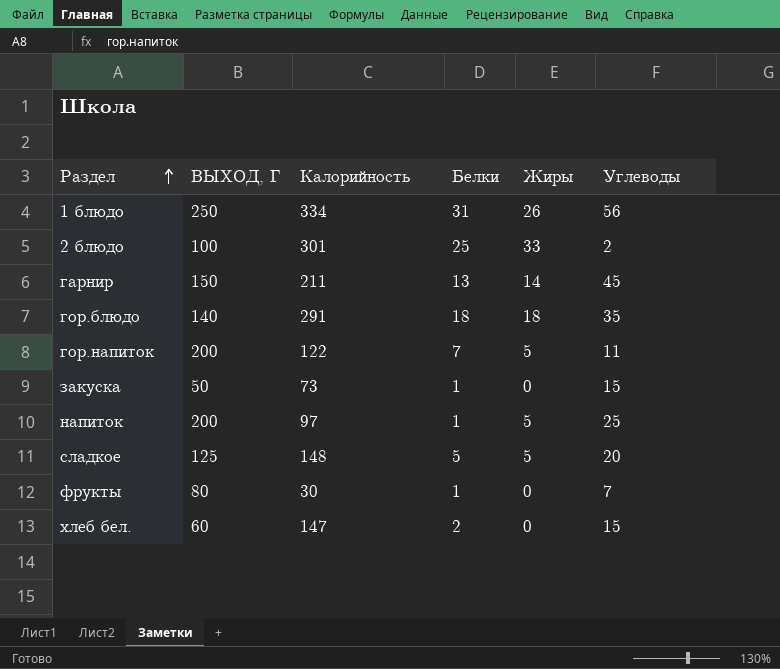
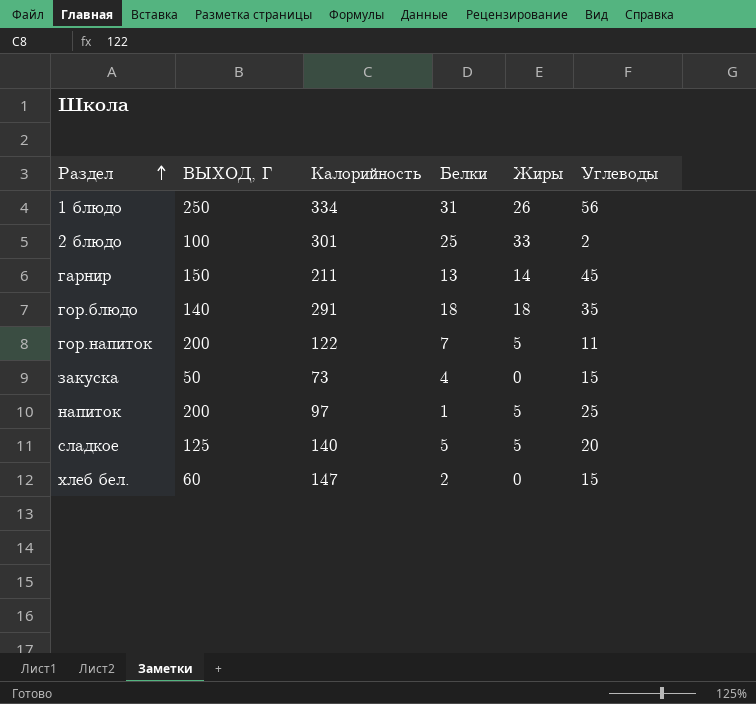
row фрукты: 80 | 30 | 1 | 0 | 7 -> none
закуска | Белки: 1 -> 4
сладкое | Калорийность: 148 -> 140

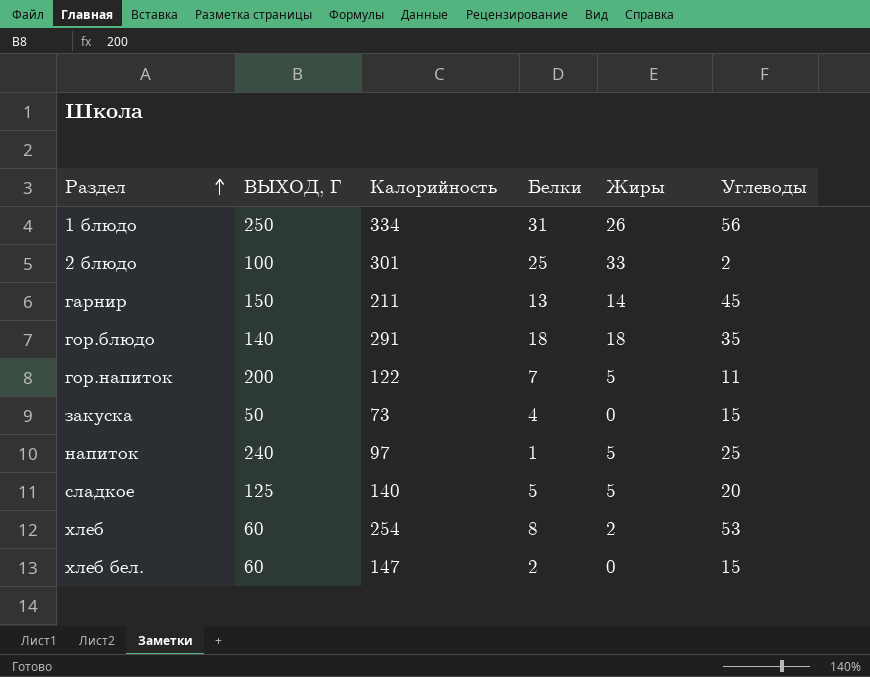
напиток | ВЫХОД, Г: 200 -> 240
row хлеб: none -> 60 | 254 | 8 | 2 | 53

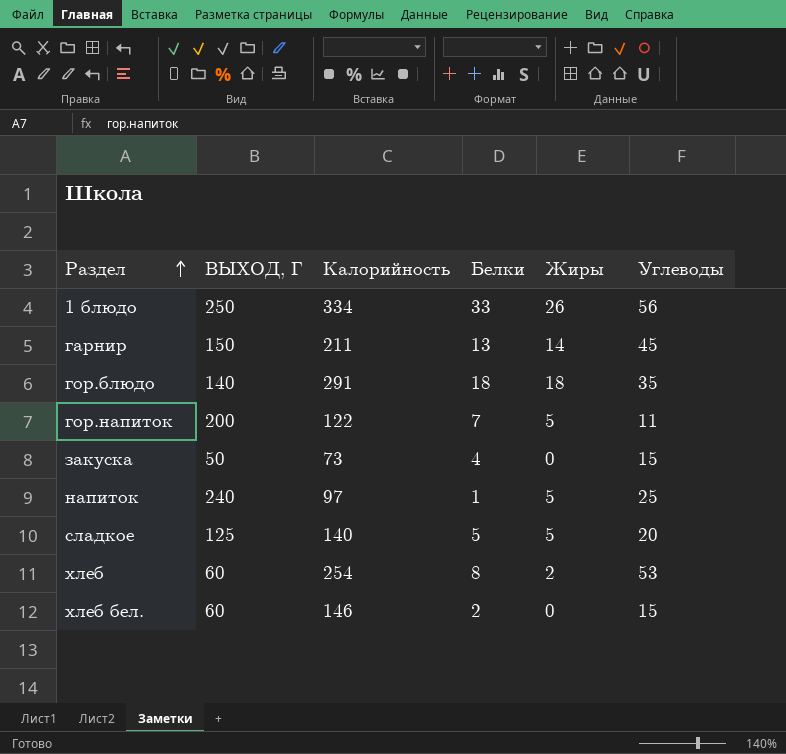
row 2 блюдо: 100 | 301 | 25 | 33 | 2 -> none
1 блюдо | Белки: 31 -> 33
хлеб бел. | Калорийность: 147 -> 146

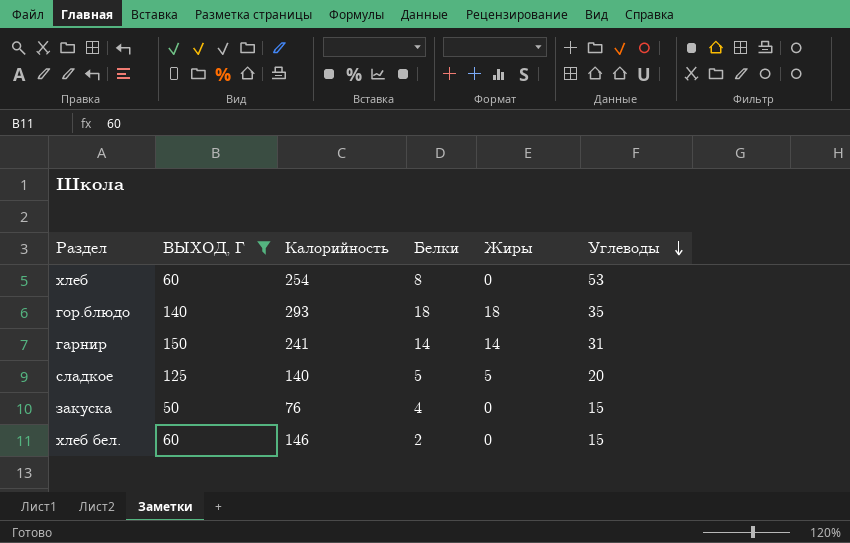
filter: none -> ВЫХОД, Г <= 150
row order: Раздел ascending -> Углеводы descending
хлеб | Жиры: 2 -> 0
гор.блюдо | Калорийность: 291 -> 293
гарнир | Калорийность: 211 -> 241
гарнир | Белки: 13 -> 14
гарнир | Углеводы: 45 -> 31
закуска | Калорийность: 73 -> 76

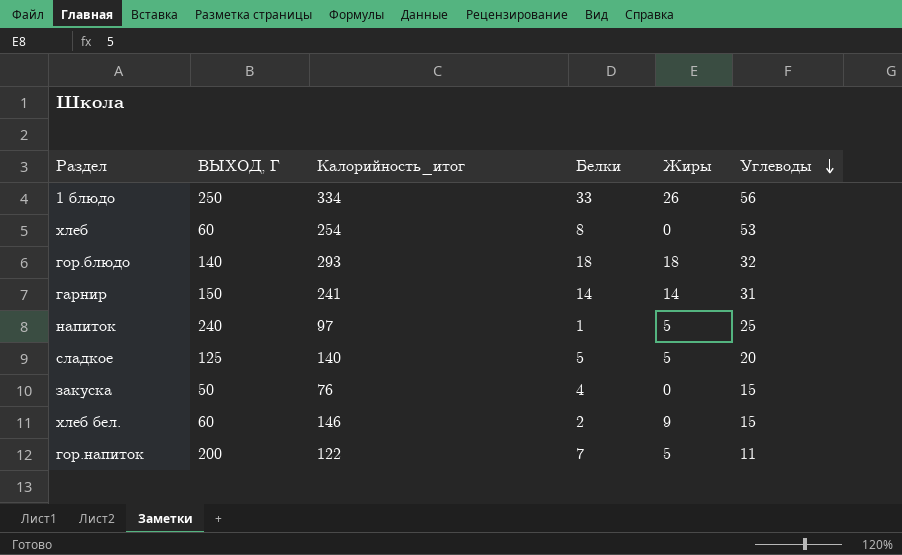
filter: ВЫХОД, Г <= 150 -> none
column name: Калорийность -> Калорийность_итог
гор.блюдо | Углеводы: 35 -> 32
хлеб бел. | Жиры: 0 -> 9

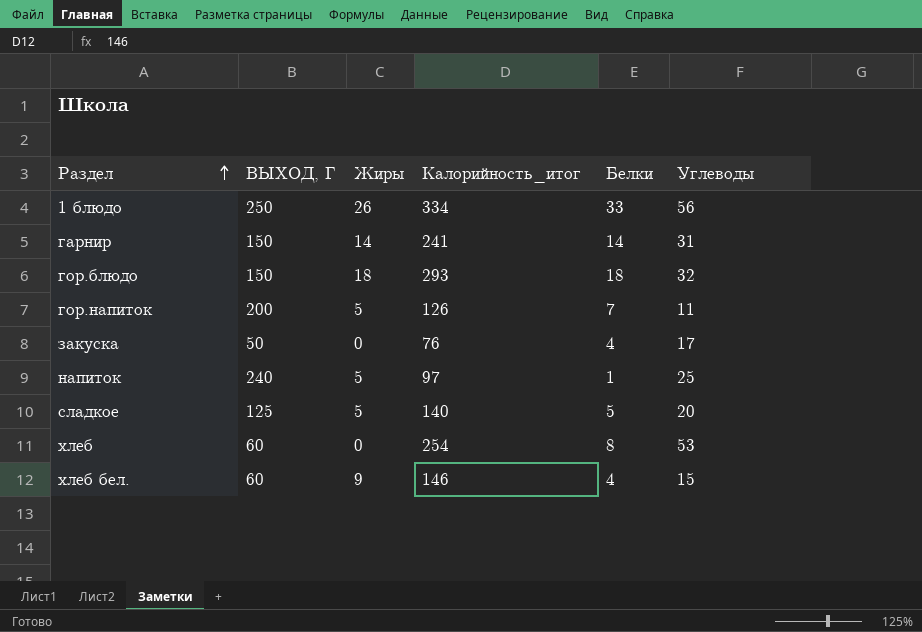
row order: Углеводы descending -> Раздел ascending
column Жиры | position: 5 -> 3
гор.блюдо | ВЫХОД, Г: 140 -> 150
гор.напиток | Калорийность_итог: 122 -> 126
закуска | Углеводы: 15 -> 17
хлеб бел. | Белки: 2 -> 4

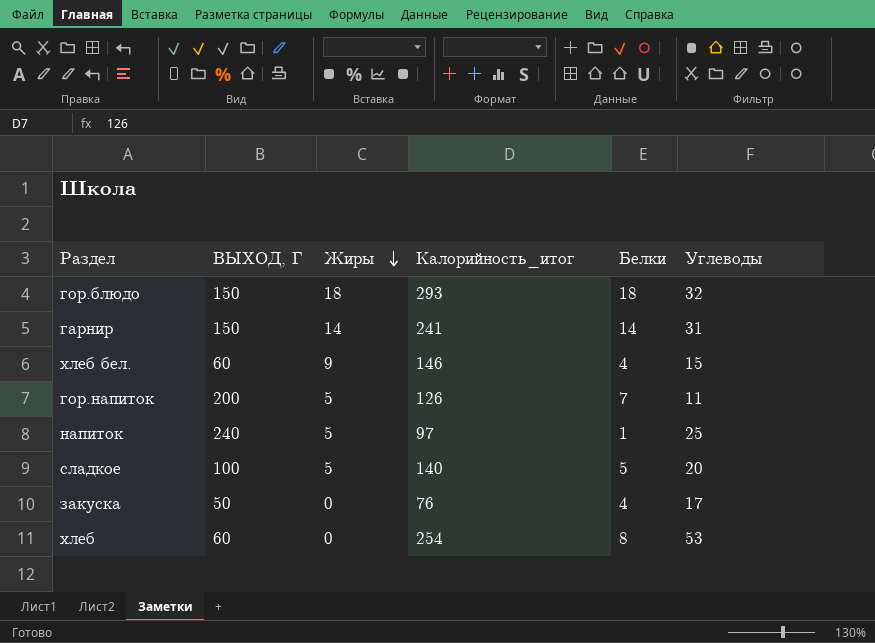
row order: Раздел ascending -> Жиры descending
row 1 блюдо: 250 | 26 | 334 | 33 | 56 -> none
сладкое | ВЫХОД, Г: 125 -> 100

